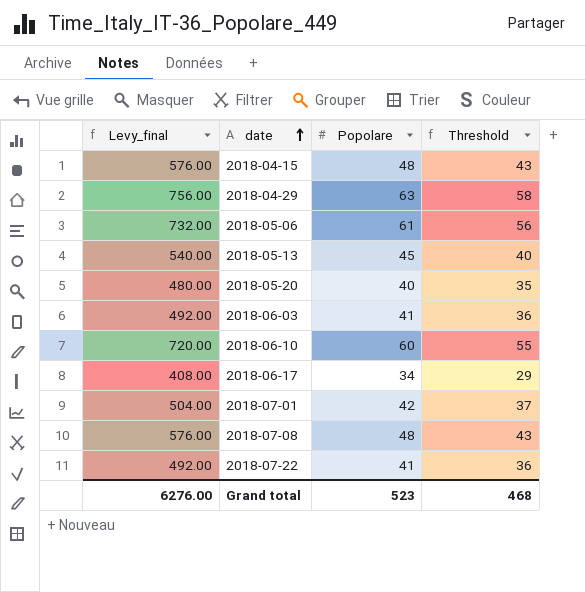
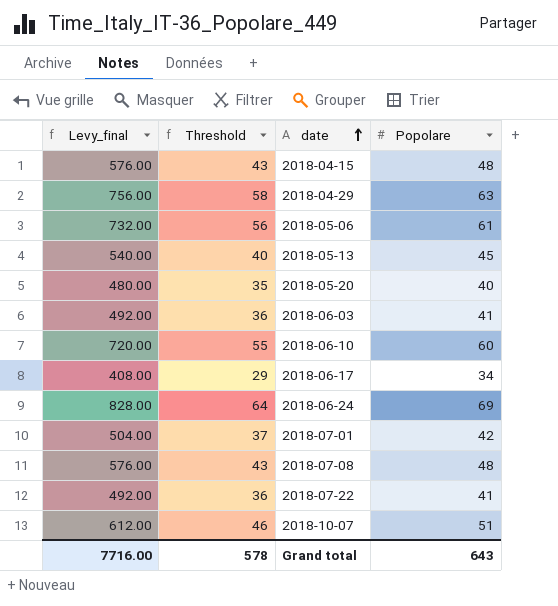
column Threshold | position: 4 -> 2
row 2018-06-24: none -> 828.00 | 64 | 69
row 2018-10-07: none -> 612.00 | 46 | 51
Grand total | Levy_final: 6276.00 -> 7716.00
Grand total | Threshold: 468 -> 578
Grand total | Popolare: 523 -> 643

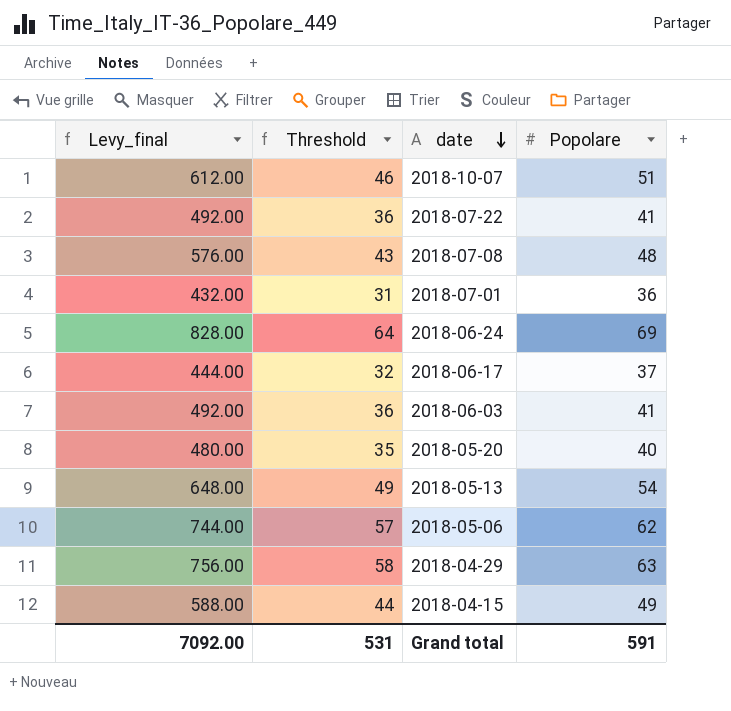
row order: date ascending -> date descending
row 2018-06-10: 720.00 | 55 | 60 -> none
2018-07-01 | Levy_final: 504.00 -> 432.00
2018-07-01 | Threshold: 37 -> 31
2018-07-01 | Popolare: 42 -> 36
2018-06-17 | Levy_final: 408.00 -> 444.00
2018-06-17 | Threshold: 29 -> 32
2018-06-17 | Popolare: 34 -> 37
2018-05-13 | Levy_final: 540.00 -> 648.00
2018-05-13 | Threshold: 40 -> 49
2018-05-13 | Popolare: 45 -> 54
2018-05-06 | Levy_final: 732.00 -> 744.00
2018-05-06 | Threshold: 56 -> 57
2018-05-06 | Popolare: 61 -> 62
2018-04-15 | Levy_final: 576.00 -> 588.00
2018-04-15 | Threshold: 43 -> 44
2018-04-15 | Popolare: 48 -> 49
Grand total | Levy_final: 7716.00 -> 7092.00
Grand total | Threshold: 578 -> 531
Grand total | Popolare: 643 -> 591

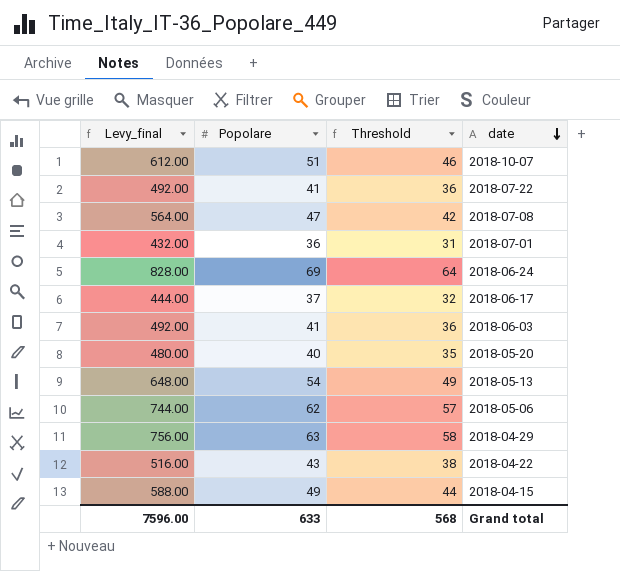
column Popolare | position: 4 -> 2
2018-07-08 | Levy_final: 576.00 -> 564.00
2018-07-08 | Popolare: 48 -> 47
2018-07-08 | Threshold: 43 -> 42
row 2018-04-22: none -> 516.00 | 43 | 38
Grand total | Levy_final: 7092.00 -> 7596.00
Grand total | Popolare: 591 -> 633
Grand total | Threshold: 531 -> 568

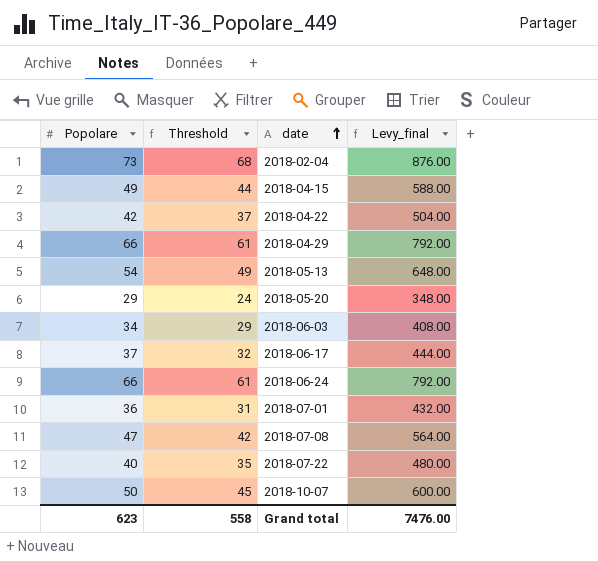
row order: date descending -> date ascending
column Levy_final | position: 1 -> 4
row 2018-05-06: 744.00 | 62 | 57 -> none
row 2018-02-04: none -> 73 | 68 | 876.00
2018-04-22 | Popolare: 43 -> 42
2018-04-22 | Threshold: 38 -> 37
2018-04-22 | Levy_final: 516.00 -> 504.00
2018-04-29 | Popolare: 63 -> 66
2018-04-29 | Threshold: 58 -> 61
2018-04-29 | Levy_final: 756.00 -> 792.00
2018-05-20 | Popolare: 40 -> 29
2018-05-20 | Threshold: 35 -> 24
2018-05-20 | Levy_final: 480.00 -> 348.00
2018-06-03 | Popolare: 41 -> 34
2018-06-03 | Threshold: 36 -> 29
2018-06-03 | Levy_final: 492.00 -> 408.00
2018-06-24 | Popolare: 69 -> 66
2018-06-24 | Threshold: 64 -> 61
2018-06-24 | Levy_final: 828.00 -> 792.00
2018-07-22 | Popolare: 41 -> 40
2018-07-22 | Threshold: 36 -> 35
2018-07-22 | Levy_final: 492.00 -> 480.00
2018-10-07 | Popolare: 51 -> 50
2018-10-07 | Threshold: 46 -> 45
2018-10-07 | Levy_final: 612.00 -> 600.00
Grand total | Popolare: 633 -> 623
Grand total | Threshold: 568 -> 558
Grand total | Levy_final: 7596.00 -> 7476.00

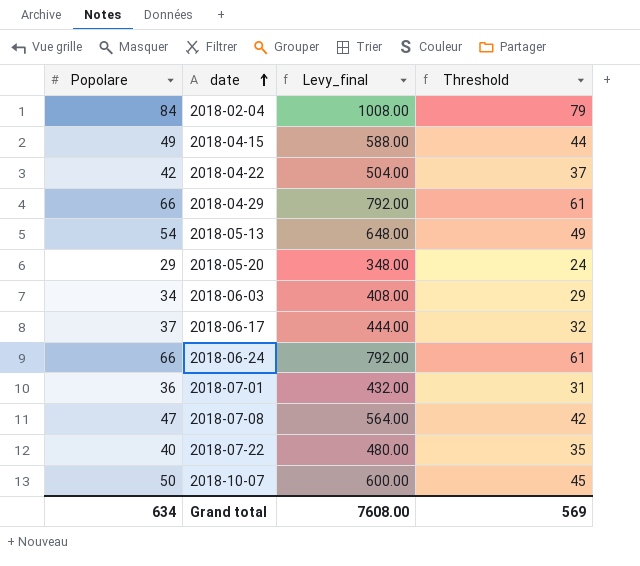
column Threshold | position: 2 -> 4
2018-02-04 | Popolare: 73 -> 84
2018-02-04 | Levy_final: 876.00 -> 1008.00
2018-02-04 | Threshold: 68 -> 79
Grand total | Popolare: 623 -> 634
Grand total | Levy_final: 7476.00 -> 7608.00
Grand total | Threshold: 558 -> 569

